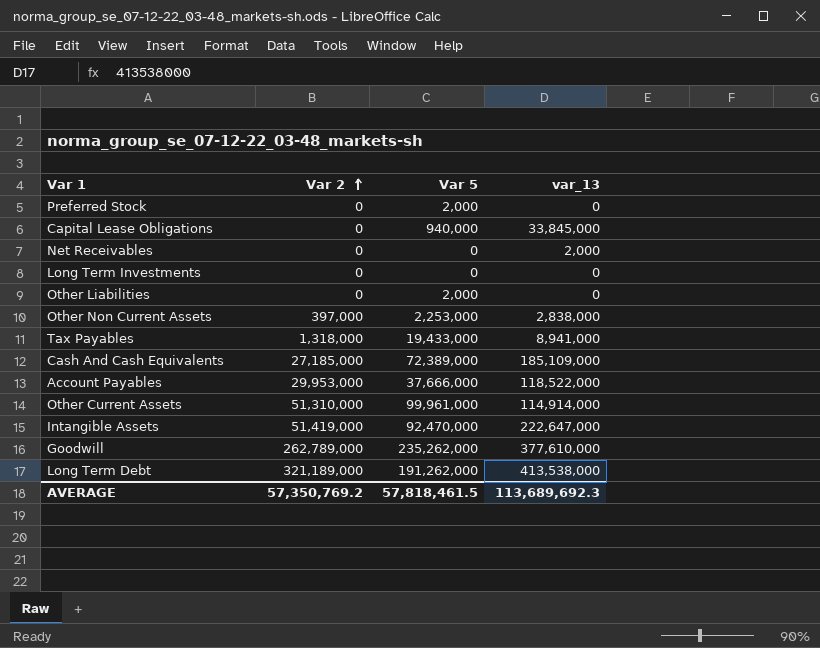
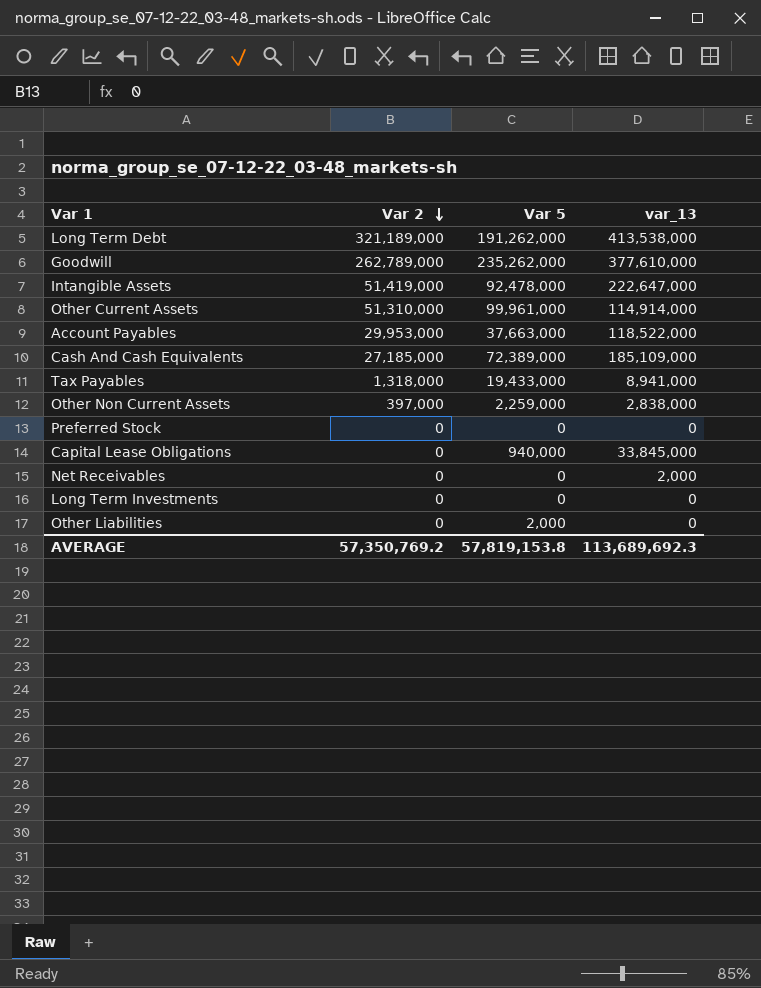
row order: Var 2 ascending -> Var 2 descending
Intangible Assets | Var 5: 92,470,000 -> 92,478,000
Account Payables | Var 5: 37,666,000 -> 37,663,000
Other Non Current Assets | Var 5: 2,253,000 -> 2,259,000
Preferred Stock | Var 5: 2,000 -> 0
AVERAGE | Var 5: 57,818,461.5 -> 57,819,153.8

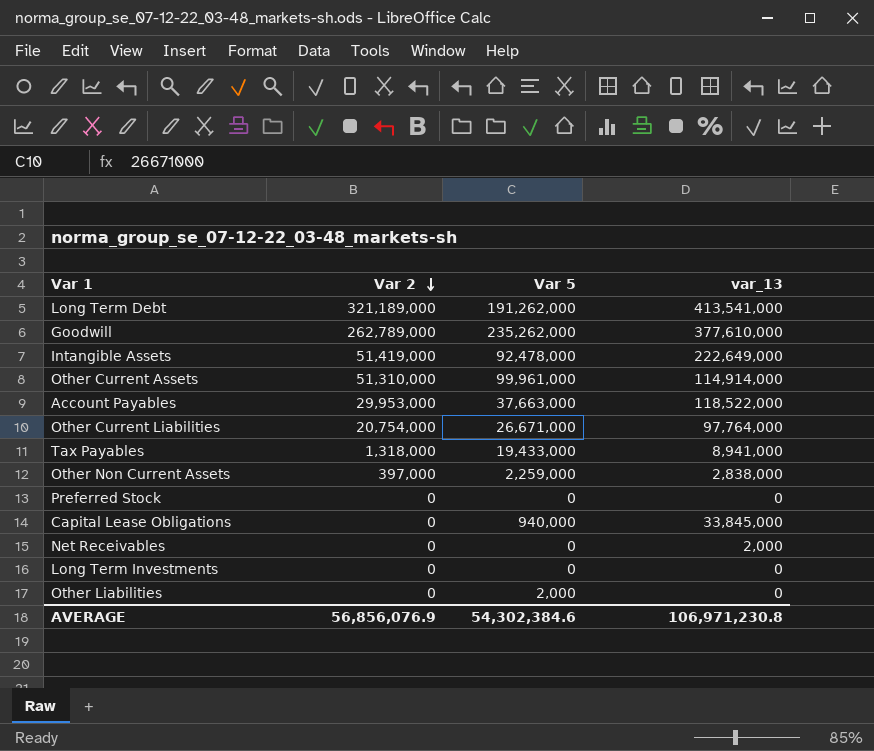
row Cash And Cash Equivalents: 27,185,000 | 72,389,000 | 185,109,000 -> none
Long Term Debt | var_13: 413,538,000 -> 413,541,000
Intangible Assets | var_13: 222,647,000 -> 222,649,000
row Other Current Liabilities: none -> 20,754,000 | 26,671,000 | 97,764,000
AVERAGE | Var 2: 57,350,769.2 -> 56,856,076.9
AVERAGE | Var 5: 57,819,153.8 -> 54,302,384.6
AVERAGE | var_13: 113,689,692.3 -> 106,971,230.8

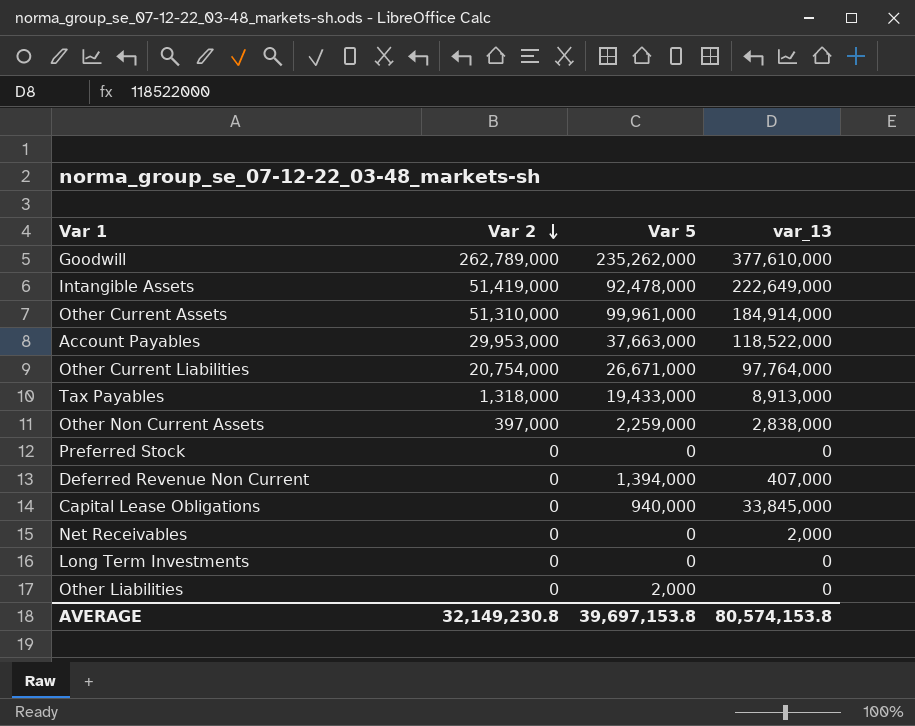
row Long Term Debt: 321,189,000 | 191,262,000 | 413,541,000 -> none
Other Current Assets | var_13: 114,914,000 -> 184,914,000
Tax Payables | var_13: 8,941,000 -> 8,913,000
row Deferred Revenue Non Current: none -> 0 | 1,394,000 | 407,000
AVERAGE | Var 2: 56,856,076.9 -> 32,149,230.8
AVERAGE | Var 5: 54,302,384.6 -> 39,697,153.8
AVERAGE | var_13: 106,971,230.8 -> 80,574,153.8

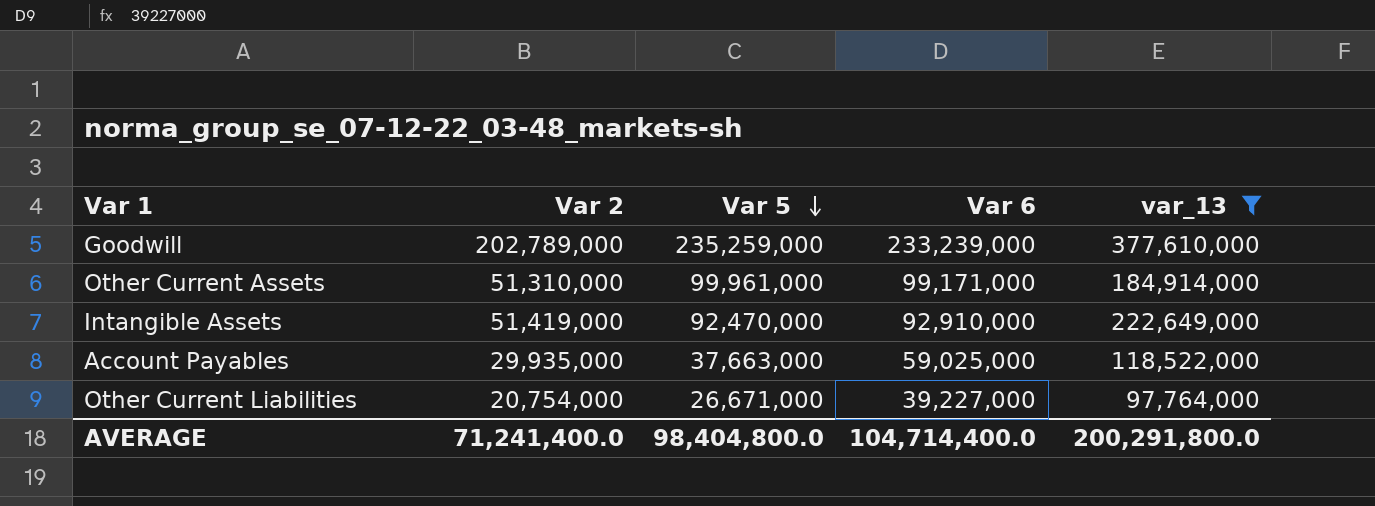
filter: none -> var_13 >= 97,764,000
row order: Var 2 descending -> Var 5 descending
column Var 6 | position: none -> 4
Goodwill | Var 2: 262,789,000 -> 202,789,000
Goodwill | Var 5: 235,262,000 -> 235,259,000
Intangible Assets | Var 5: 92,478,000 -> 92,470,000
Account Payables | Var 2: 29,953,000 -> 29,935,000
AVERAGE | Var 2: 32,149,230.8 -> 71,241,400.0
AVERAGE | Var 5: 39,697,153.8 -> 98,404,800.0
AVERAGE | var_13: 80,574,153.8 -> 200,291,800.0

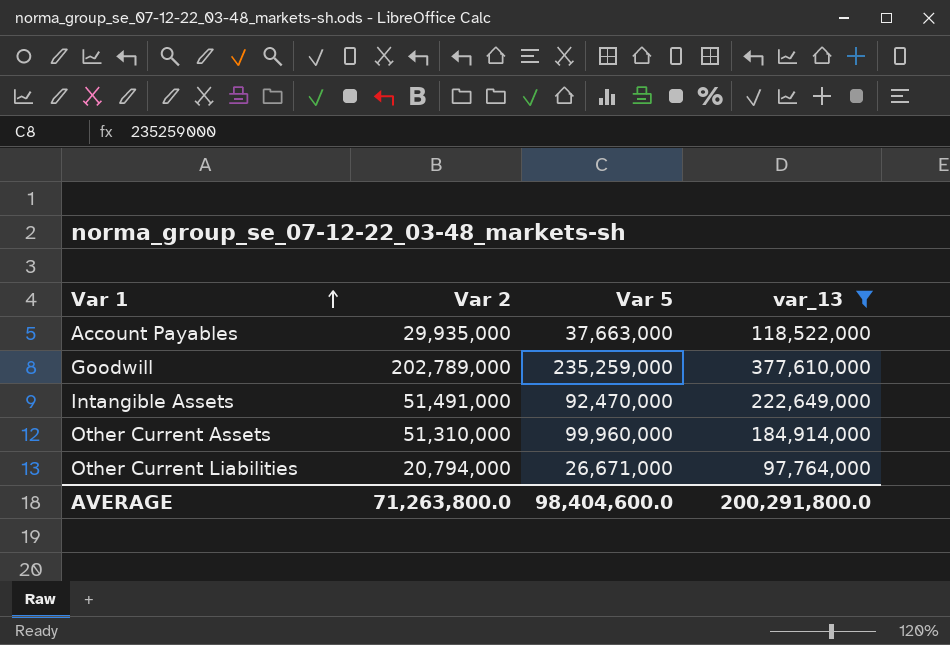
row order: Var 5 descending -> Var 1 ascending
column Var 6 | position: 4 -> none
Intangible Assets | Var 2: 51,419,000 -> 51,491,000
Other Current Assets | Var 5: 99,961,000 -> 99,960,000
Other Current Liabilities | Var 2: 20,754,000 -> 20,794,000
AVERAGE | Var 2: 71,241,400.0 -> 71,263,800.0
AVERAGE | Var 5: 98,404,800.0 -> 98,404,600.0

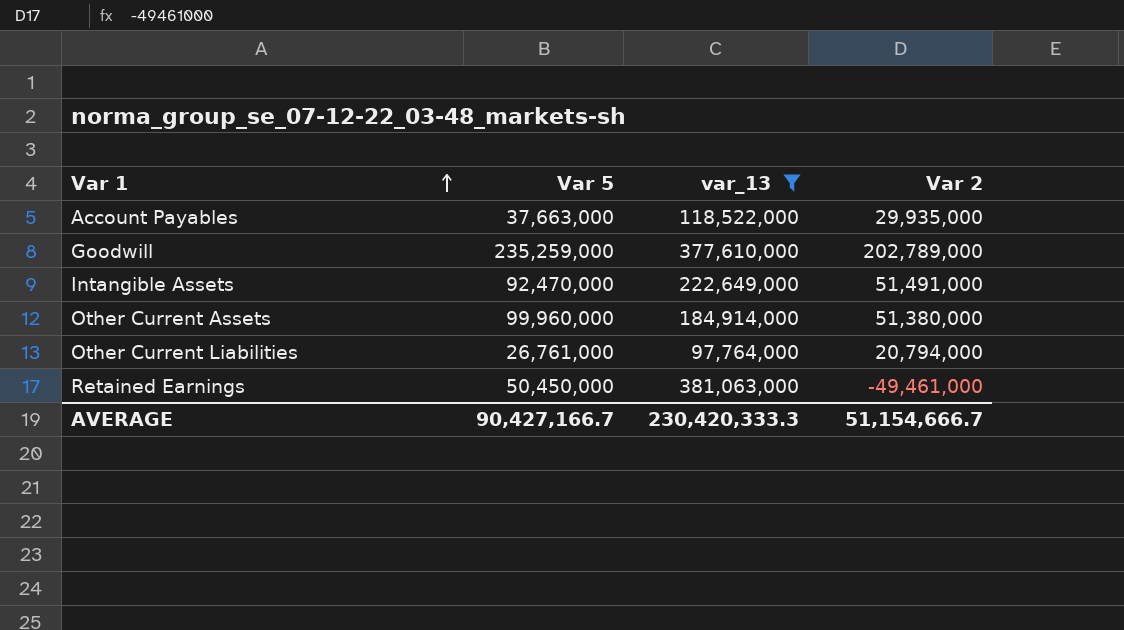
column Var 2 | position: 2 -> 4
Other Current Assets | Var 2: 51,310,000 -> 51,380,000
Other Current Liabilities | Var 5: 26,671,000 -> 26,761,000
row Retained Earnings: none -> 50,450,000 | 381,063,000 | -49,461,000
AVERAGE | Var 5: 98,404,600.0 -> 90,427,166.7
AVERAGE | var_13: 200,291,800.0 -> 230,420,333.3
AVERAGE | Var 2: 71,263,800.0 -> 51,154,666.7

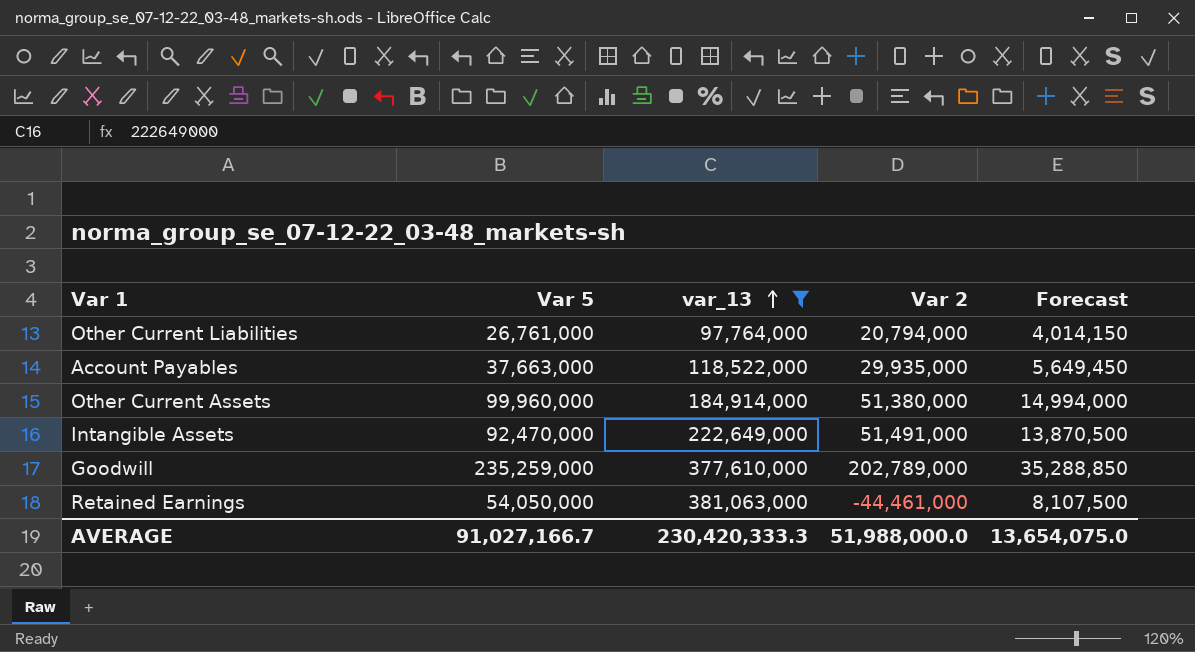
row order: Var 1 ascending -> var_13 ascending
column Forecast | formula: none -> [Var 5] * 0.15
Retained Earnings | Var 5: 50,450,000 -> 54,050,000
Retained Earnings | Var 2: -49,461,000 -> -44,461,000
AVERAGE | Var 5: 90,427,166.7 -> 91,027,166.7
AVERAGE | Var 2: 51,154,666.7 -> 51,988,000.0

